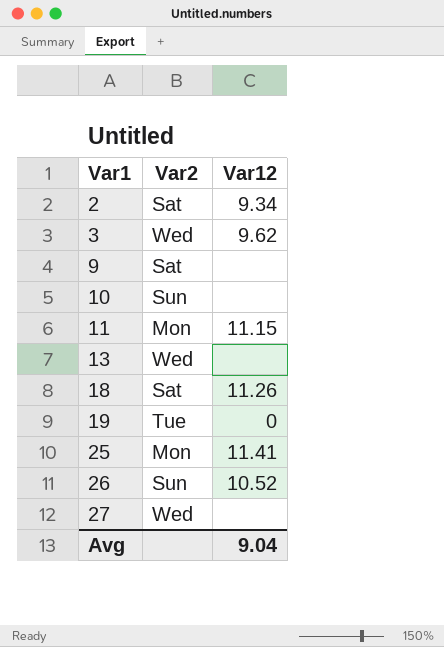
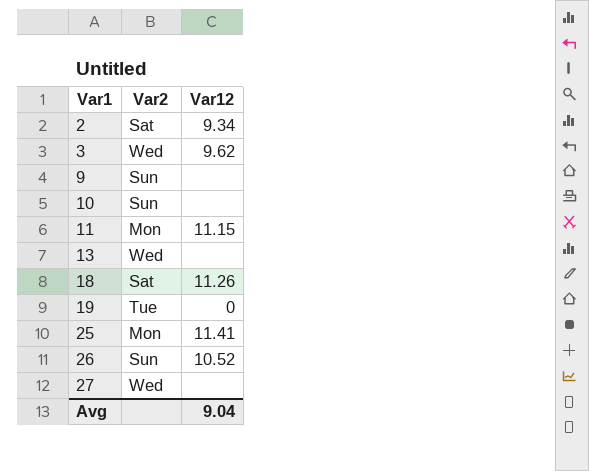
9 | Var2: Sat -> Sun

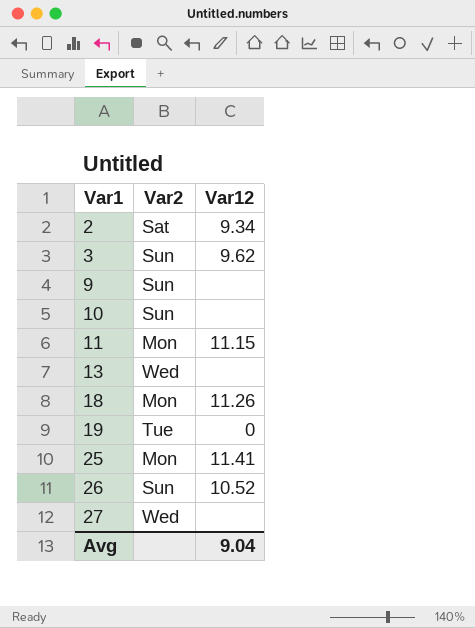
3 | Var2: Wed -> Sun
18 | Var2: Sat -> Mon

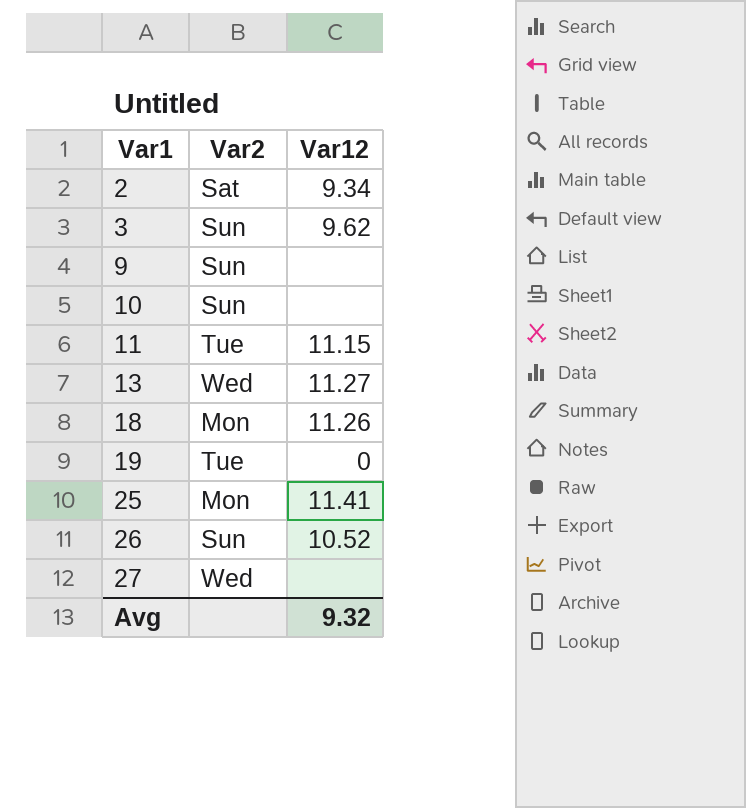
11 | Var2: Mon -> Tue
13 | Var12: none -> 11.27
Avg | Var12: 9.04 -> 9.32

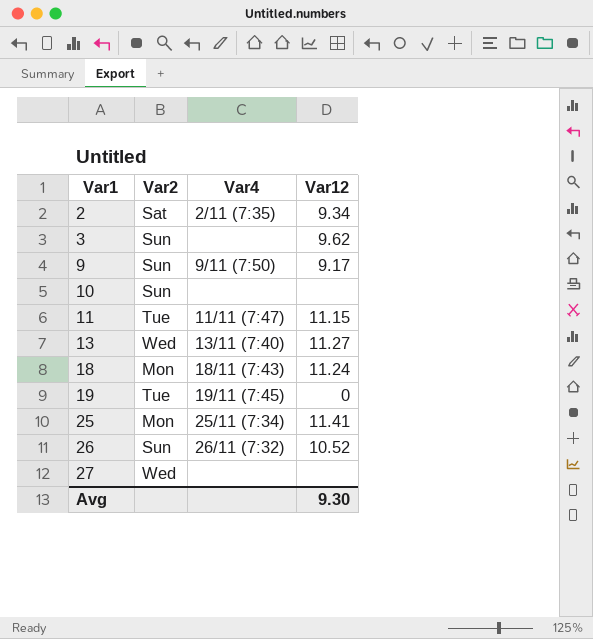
column Var4 | position: none -> 3
9 | Var12: none -> 9.17
18 | Var12: 11.26 -> 11.24
Avg | Var12: 9.32 -> 9.30

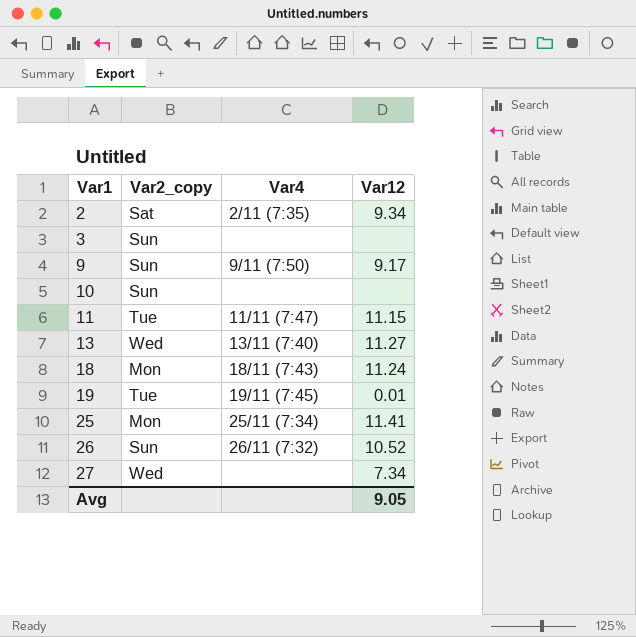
column name: Var2 -> Var2_copy
3 | Var12: 9.62 -> none
19 | Var12: 0 -> 0.01
27 | Var12: none -> 7.34
Avg | Var12: 9.30 -> 9.05

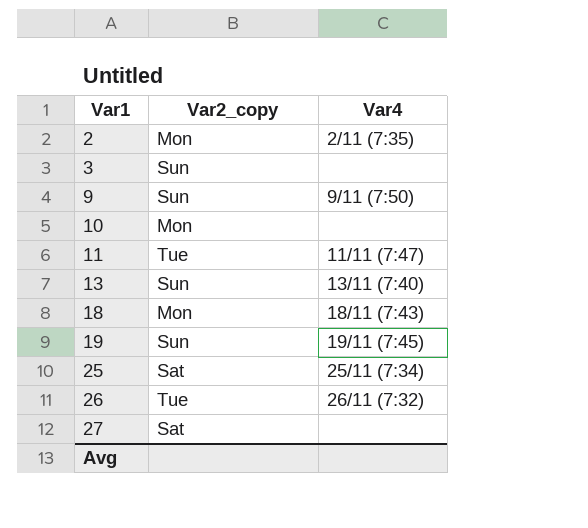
column Var12 | position: 4 -> none
2 | Var2_copy: Sat -> Mon
10 | Var2_copy: Sun -> Mon
13 | Var2_copy: Wed -> Sun
19 | Var2_copy: Tue -> Sun
25 | Var2_copy: Mon -> Sat
26 | Var2_copy: Sun -> Tue
27 | Var2_copy: Wed -> Sat

